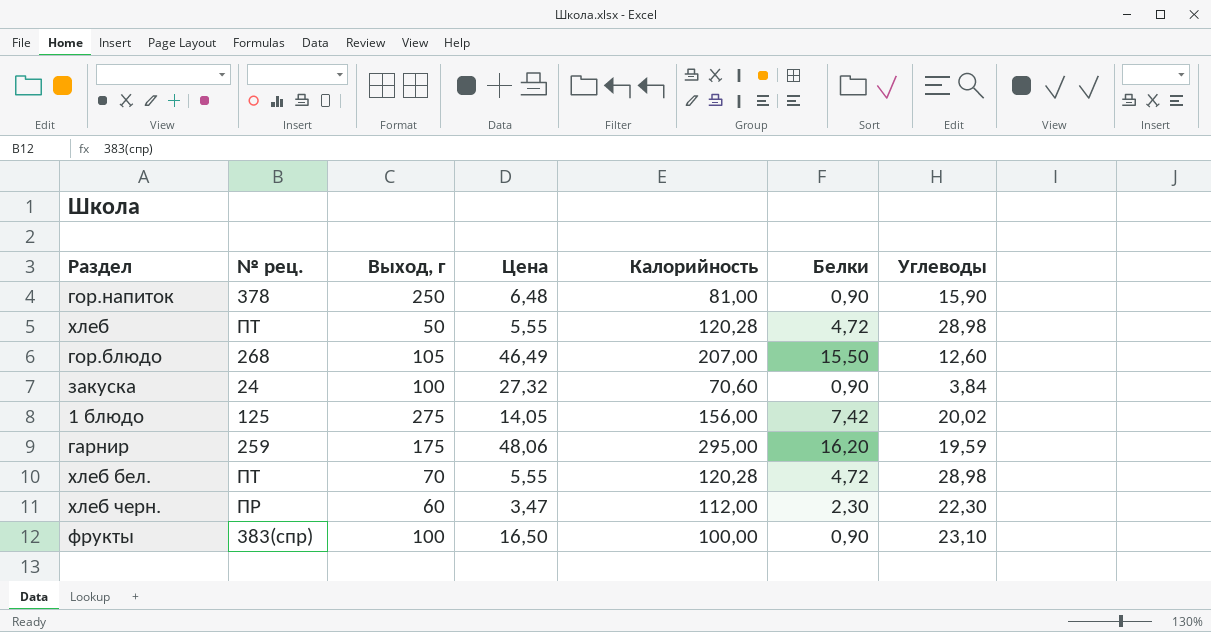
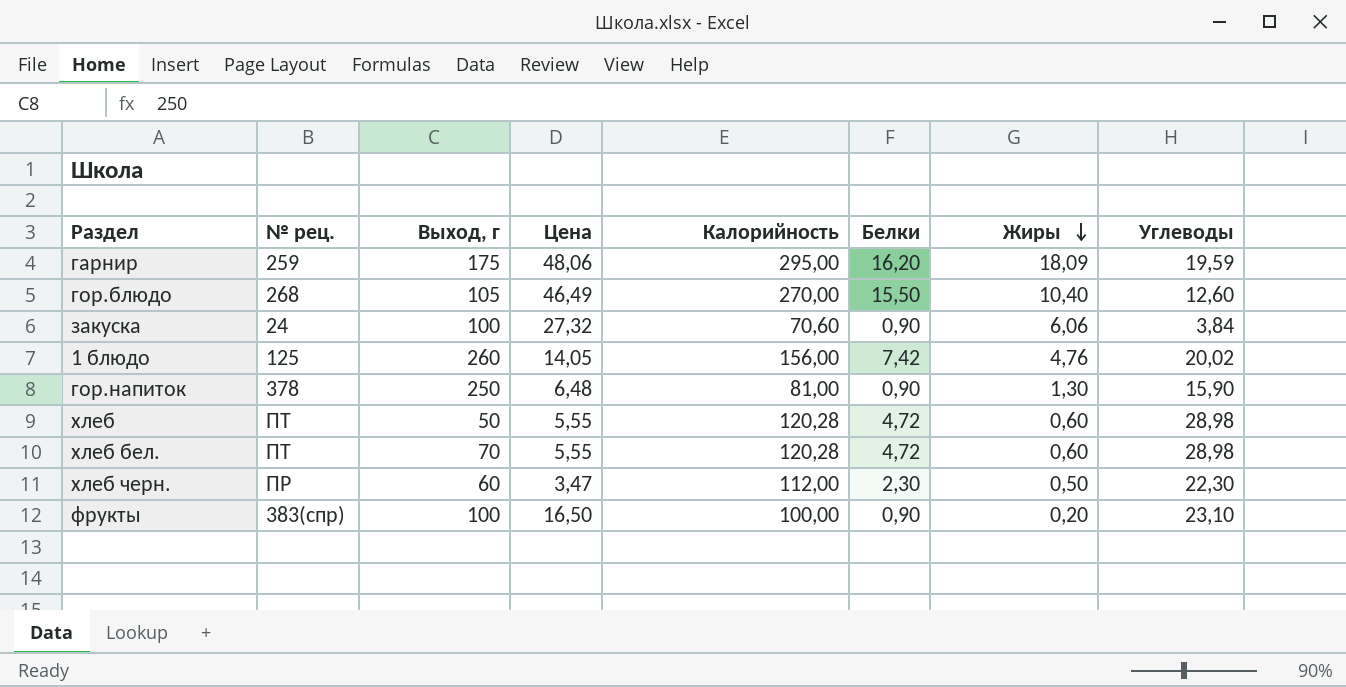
row order: none -> Жиры descending
column Жиры | position: none -> 7
гор.блюдо | Калорийность: 207,00 -> 270,00
1 блюдо | Выход, г: 275 -> 260

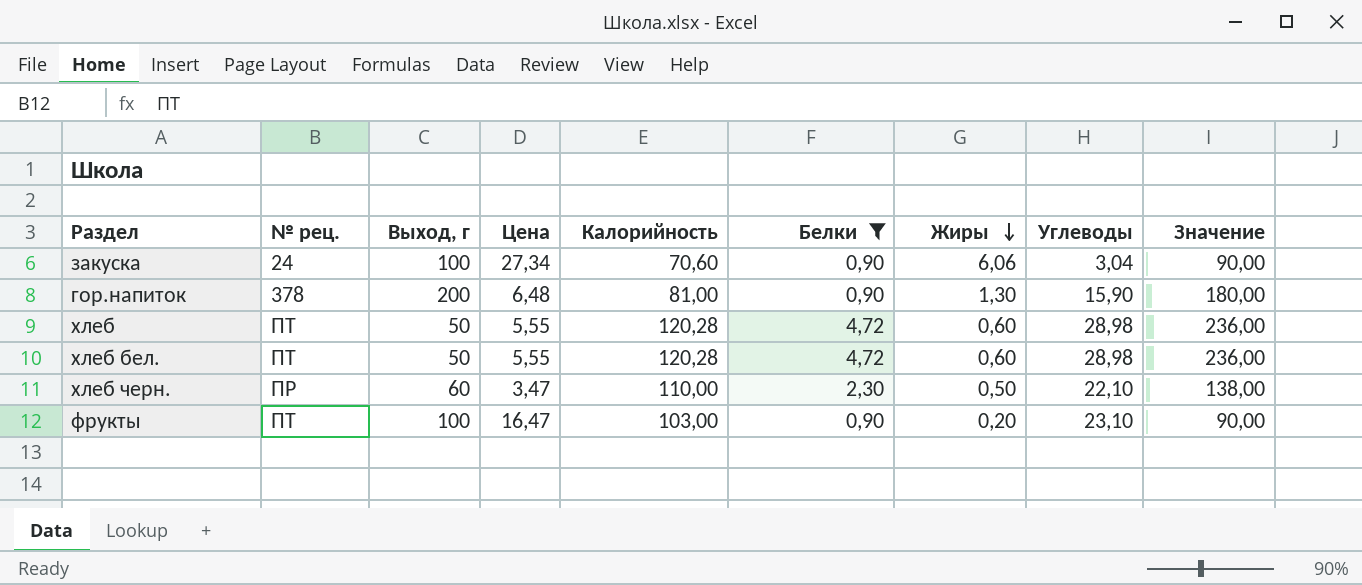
filter: none -> Белки <= 4,72
column Значение | formula: none -> [Выход, г] * [Белки]
закуска | Цена: 27,32 -> 27,34
закуска | Углеводы: 3,84 -> 3,04
гор.напиток | Выход, г: 250 -> 200
хлеб бел. | Выход, г: 70 -> 50
хлеб черн. | Калорийность: 112,00 -> 110,00
хлеб черн. | Углеводы: 22,30 -> 22,10
фрукты | № рец.: 383(спр) -> ПТ
фрукты | Цена: 16,50 -> 16,47
фрукты | Калорийность: 100,00 -> 103,00

